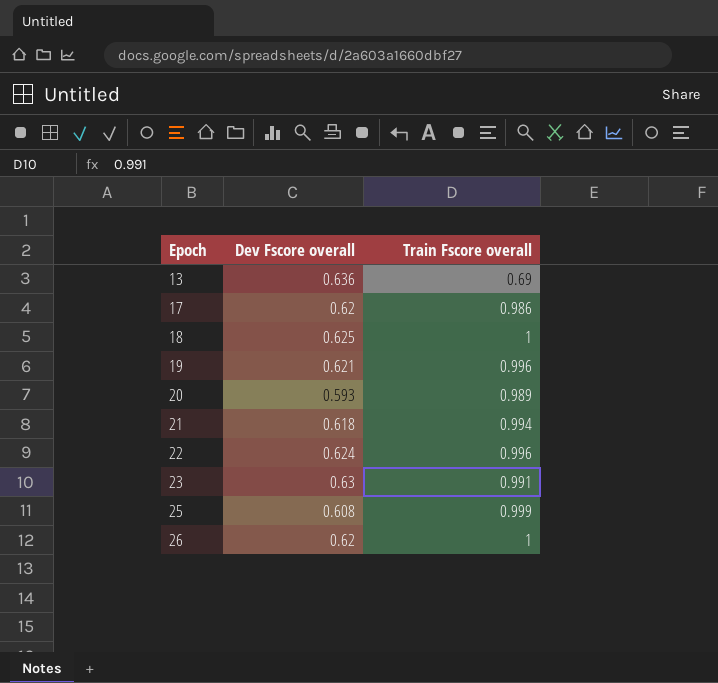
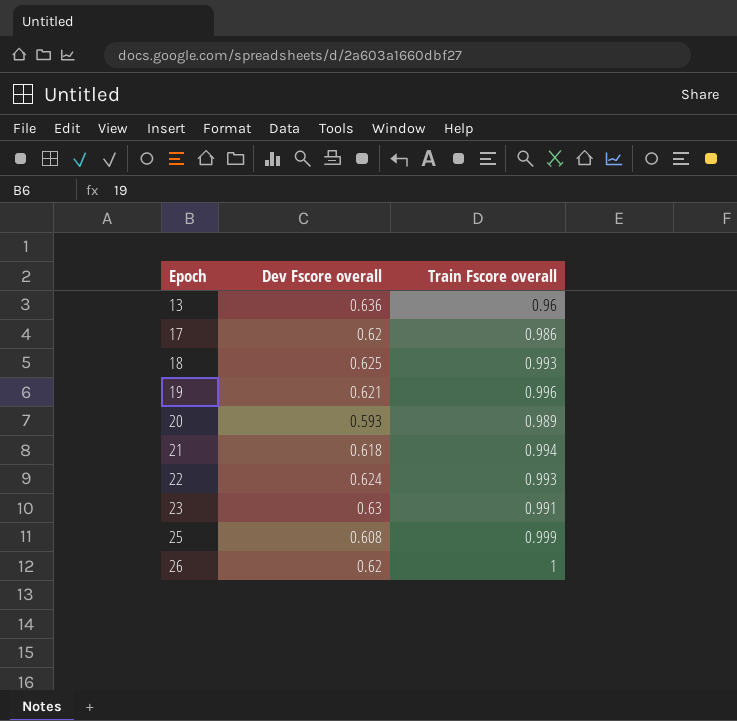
13 | Train Fscore overall: 0.69 -> 0.96
18 | Train Fscore overall: 1 -> 0.993
22 | Train Fscore overall: 0.996 -> 0.993

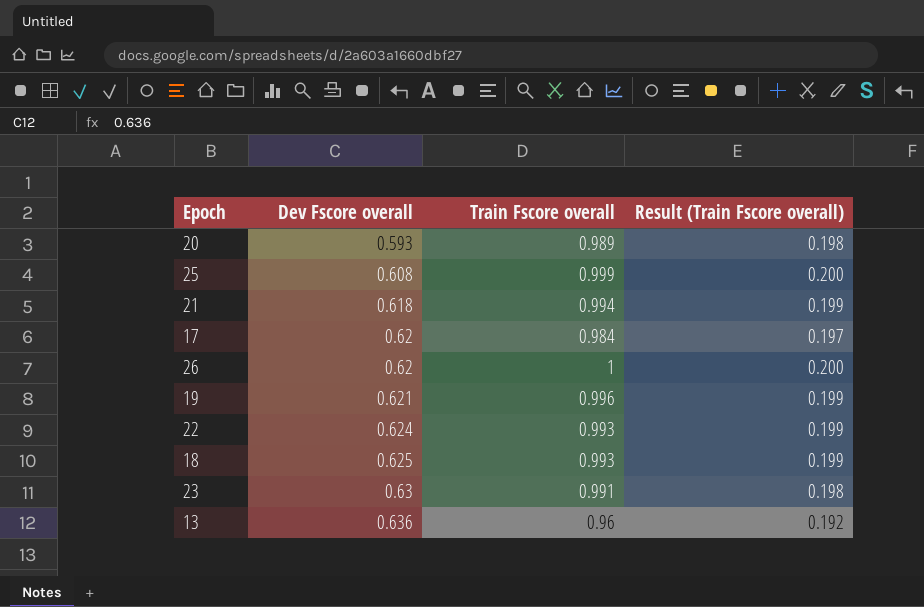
row order: Epoch ascending -> Dev Fscore overall ascending
column Result (Train Fscore overall) | formula: none -> [Train Fscore overall] * 0.2
17 | Train Fscore overall: 0.986 -> 0.984

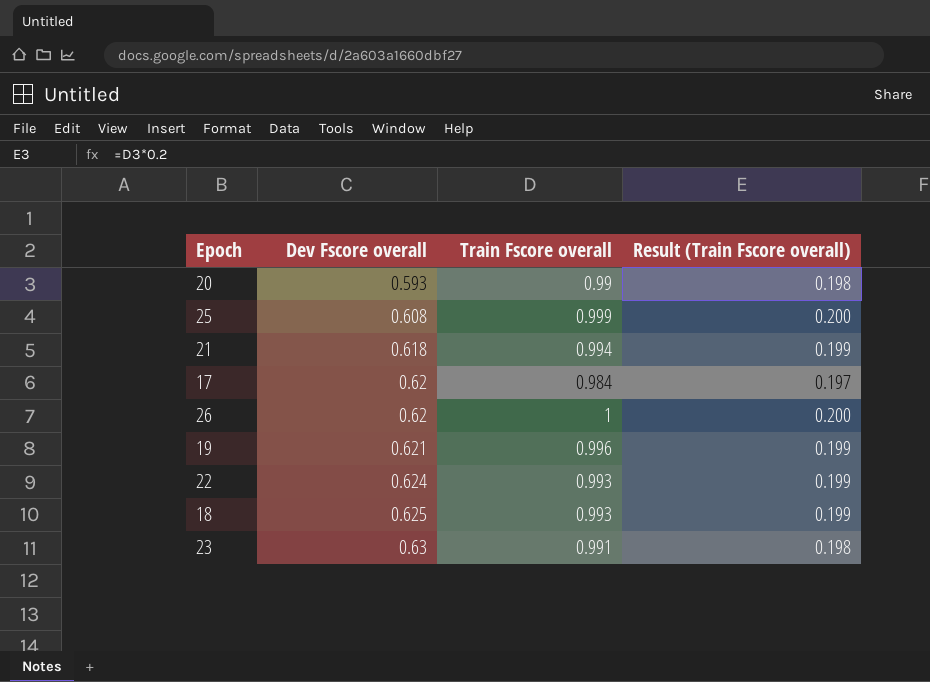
row 13: 0.636 | 0.96 | 0.192 -> none
20 | Train Fscore overall: 0.989 -> 0.99

